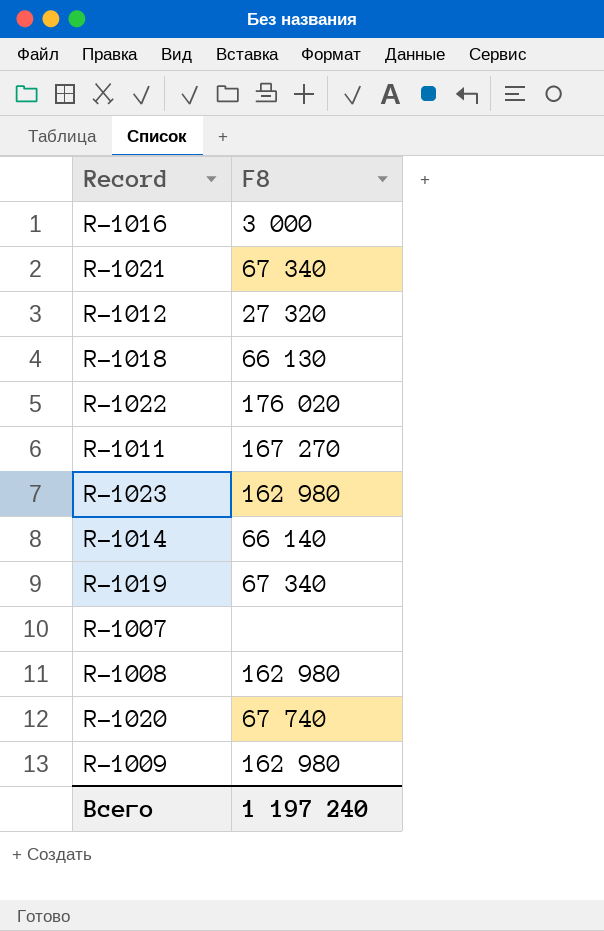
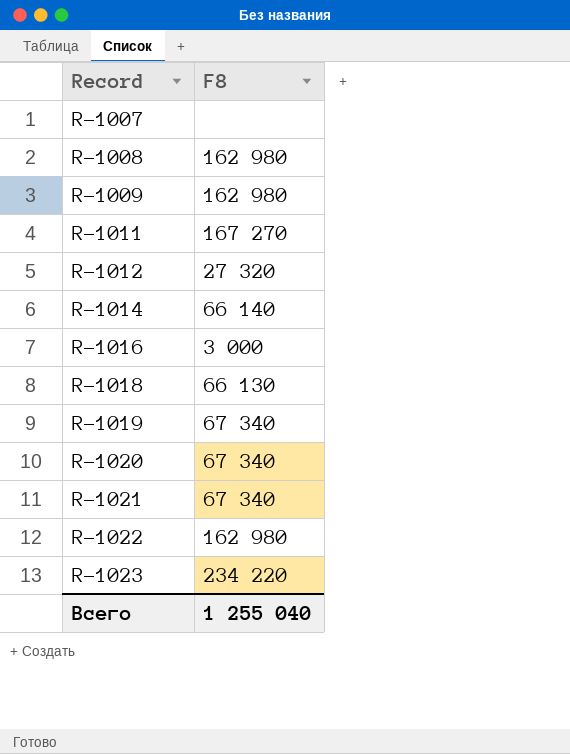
row order: none -> Record ascending
R-1020 | F8: 67 740 -> 67 340
R-1022 | F8: 176 020 -> 162 980
R-1023 | F8: 162 980 -> 234 220
Всего | F8: 1 197 240 -> 1 255 040

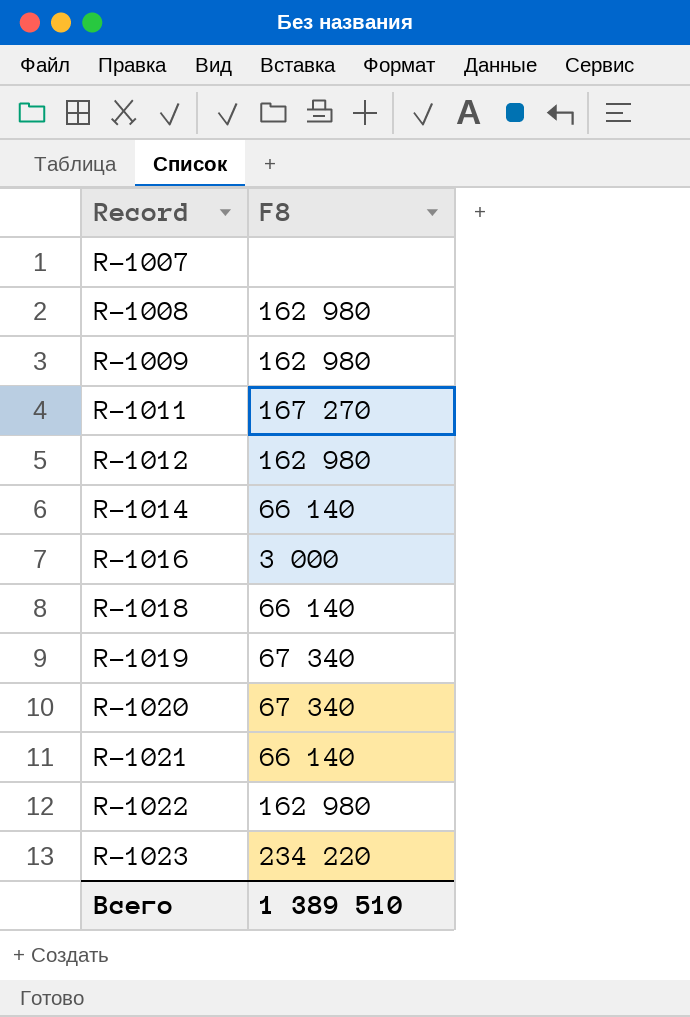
R-1012 | F8: 27 320 -> 162 980
R-1018 | F8: 66 130 -> 66 140
R-1021 | F8: 67 340 -> 66 140
Всего | F8: 1 255 040 -> 1 389 510

